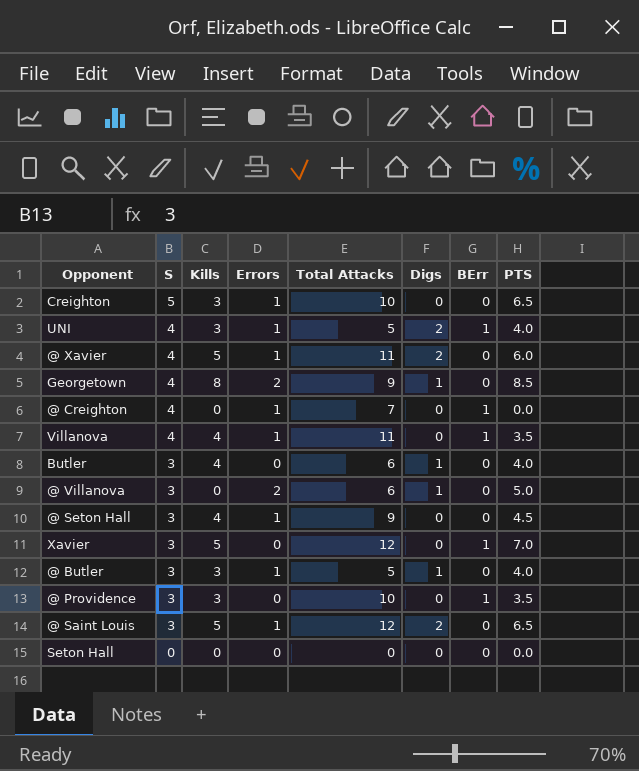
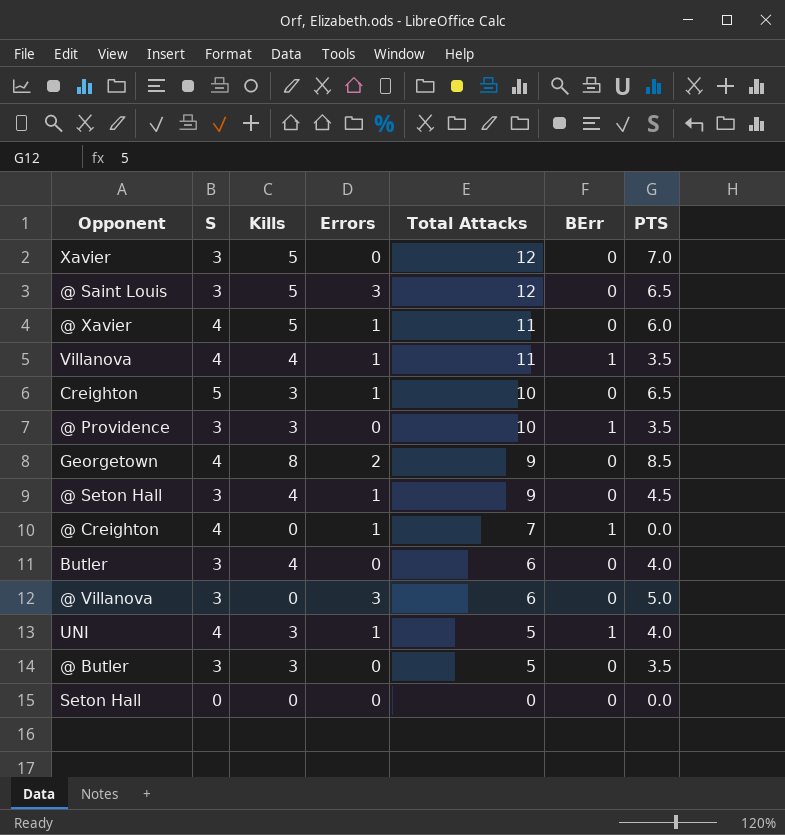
row order: S descending -> Total Attacks descending
column Digs | position: 6 -> none
Xavier | BErr: 1 -> 0
@ Saint Louis | Errors: 1 -> 3
@ Villanova | Errors: 2 -> 3
@ Butler | Errors: 1 -> 0
@ Butler | PTS: 4.0 -> 3.5

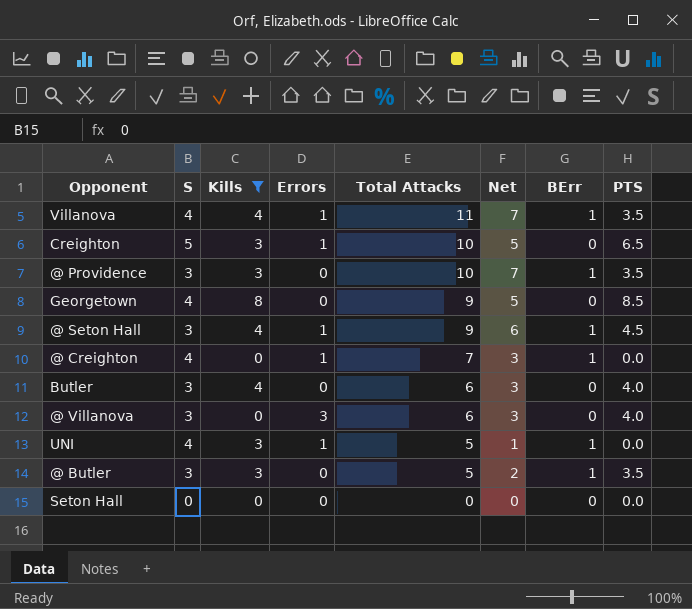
filter: none -> Kills != 5
column Net | formula: none -> [Total Attacks] - [S]
Georgetown | Errors: 2 -> 0
@ Seton Hall | BErr: 0 -> 1
@ Villanova | PTS: 5.0 -> 4.0
UNI | PTS: 4.0 -> 0.0
@ Butler | BErr: 0 -> 1

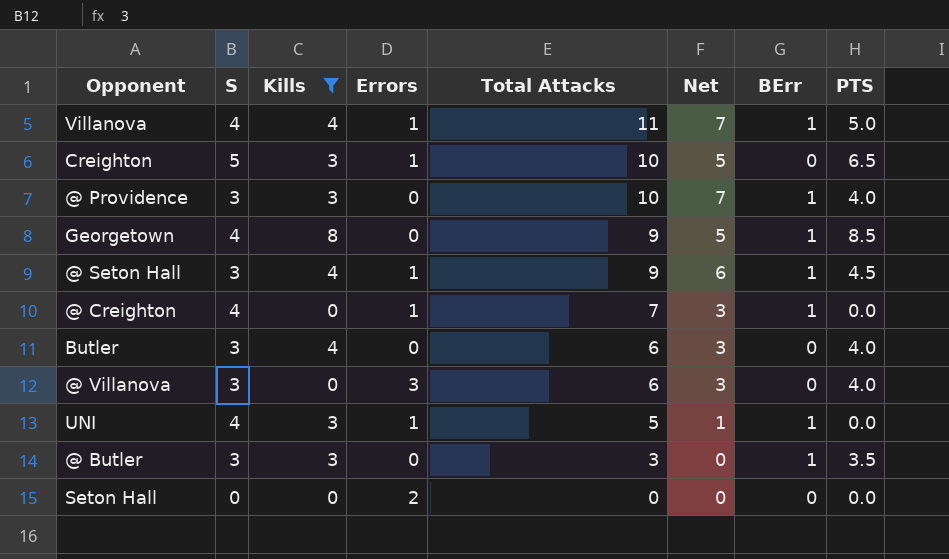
Villanova | PTS: 3.5 -> 5.0
@ Providence | PTS: 3.5 -> 4.0
Georgetown | BErr: 0 -> 1
@ Butler | Total Attacks: 5 -> 3
@ Butler | Net: 2 -> 0
Seton Hall | Errors: 0 -> 2

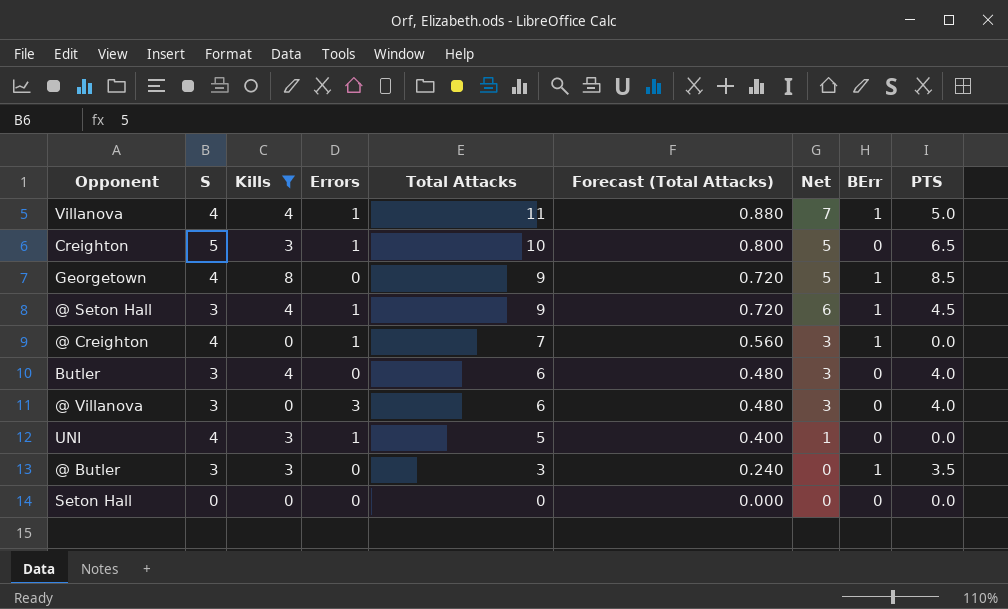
column Forecast (Total Attacks) | formula: none -> [Total Attacks] * 0.08
row @ Providence: 3 | 3 | 0 | 10 | 7 | 1 | 4.0 -> none
UNI | BErr: 1 -> 0
Seton Hall | Errors: 2 -> 0

